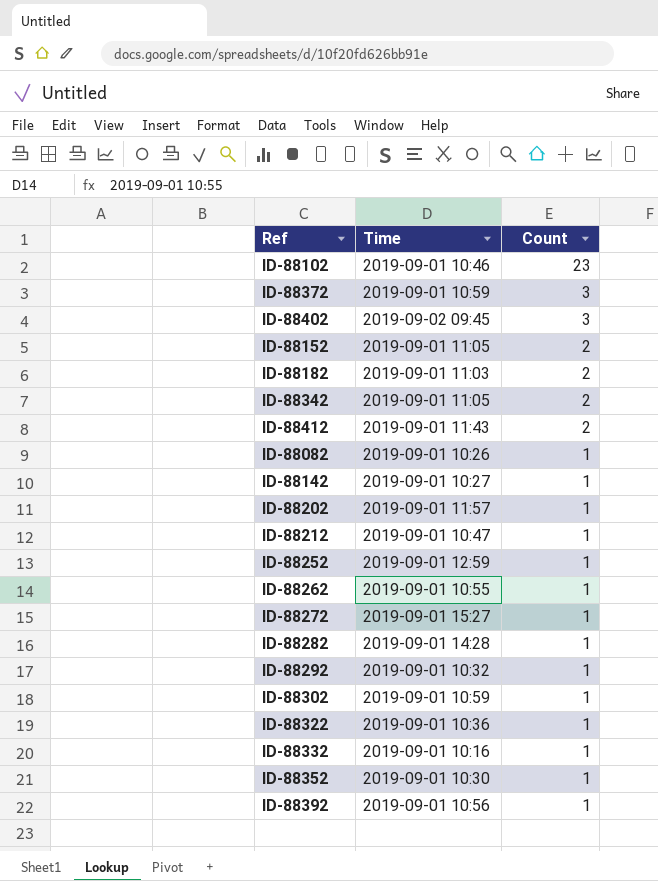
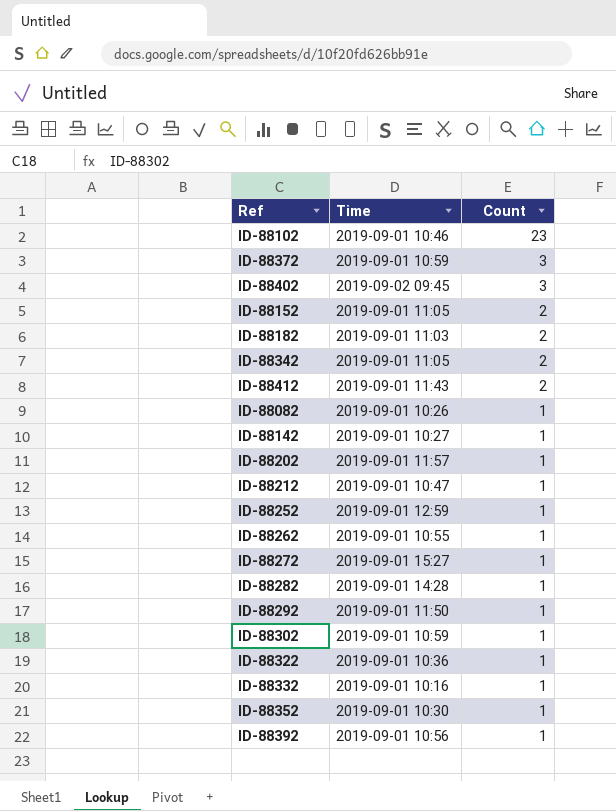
ID-88292 | Time: 2019-09-01 10:32 -> 2019-09-01 11:50

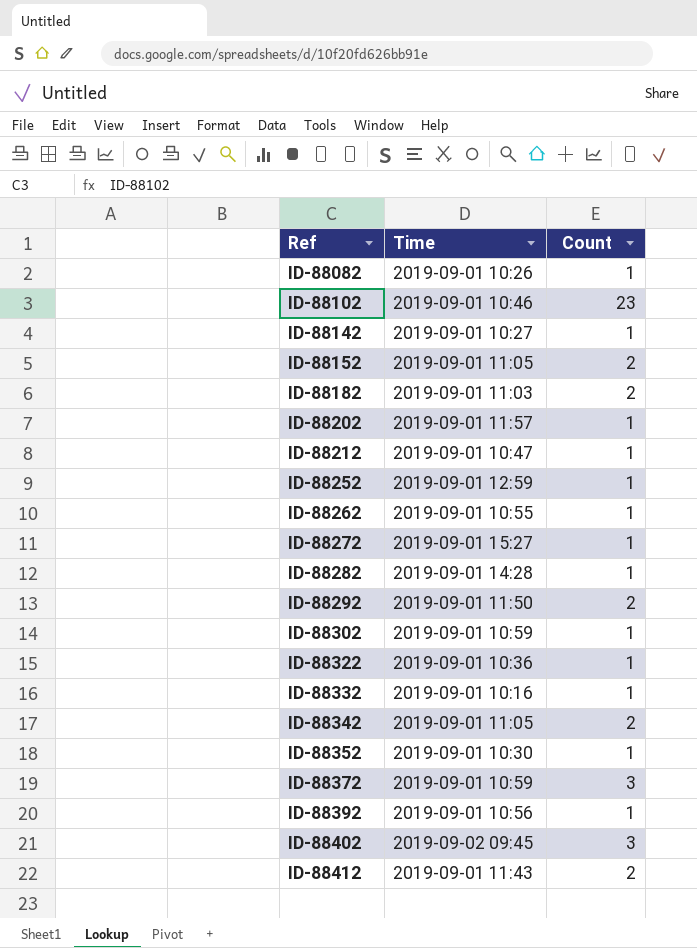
row order: Count descending -> Ref ascending
ID-88292 | Count: 1 -> 2

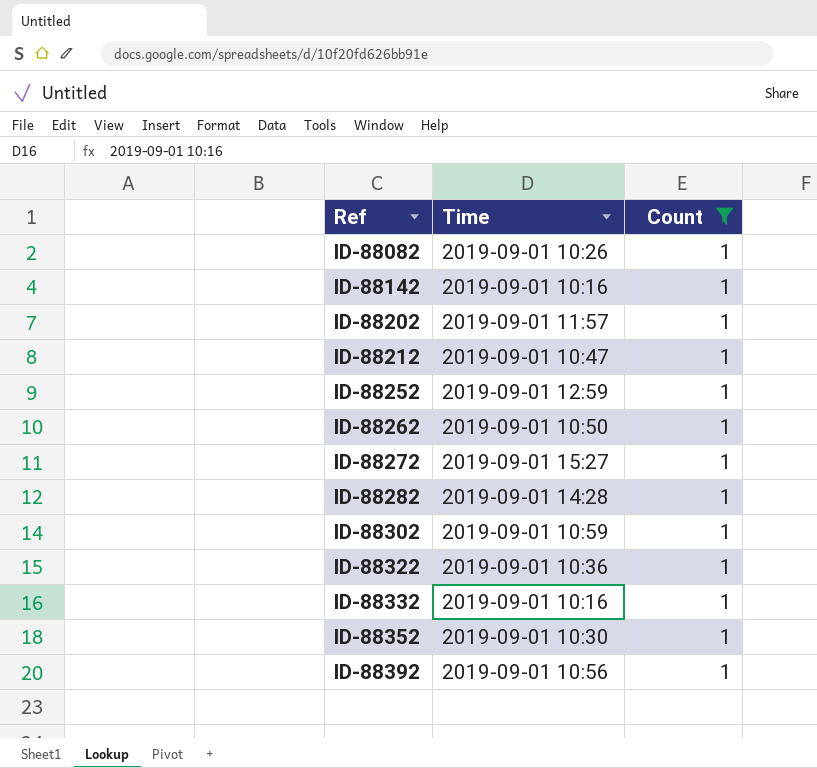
filter: none -> Count = 1
ID-88142 | Time: 2019-09-01 10:27 -> 2019-09-01 10:16
ID-88262 | Time: 2019-09-01 10:55 -> 2019-09-01 10:50

